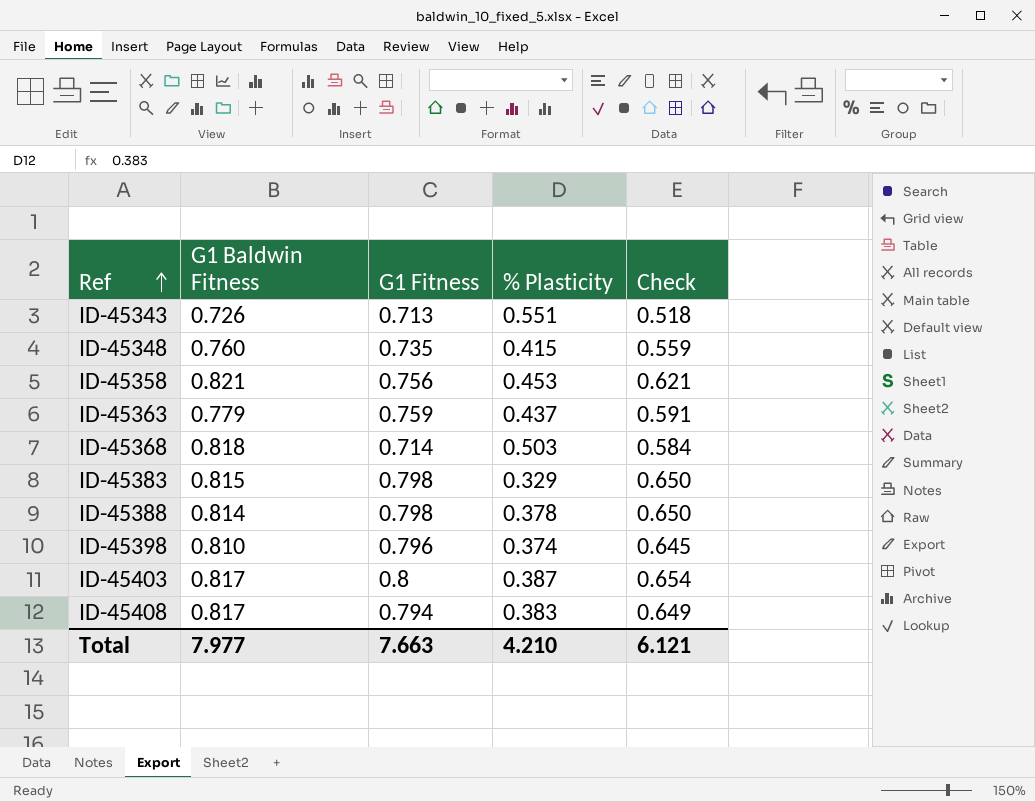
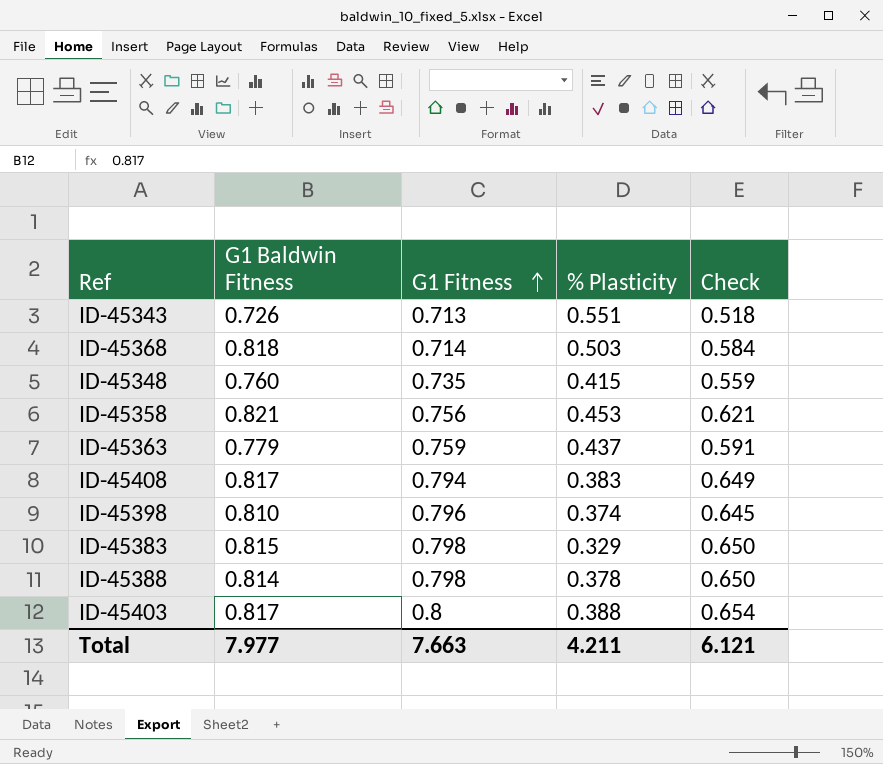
row order: Ref ascending -> G1 Fitness ascending
ID-45403 | % Plasticity: 0.387 -> 0.388
Total | % Plasticity: 4.210 -> 4.211

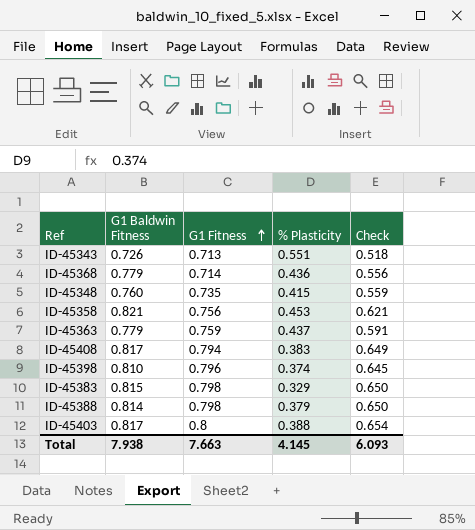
ID-45368 | G1 Baldwin Fitness: 0.818 -> 0.779
ID-45368 | % Plasticity: 0.503 -> 0.436
ID-45368 | Check: 0.584 -> 0.556
ID-45388 | % Plasticity: 0.378 -> 0.379
Total | G1 Baldwin Fitness: 7.977 -> 7.938
Total | % Plasticity: 4.211 -> 4.145
Total | Check: 6.121 -> 6.093

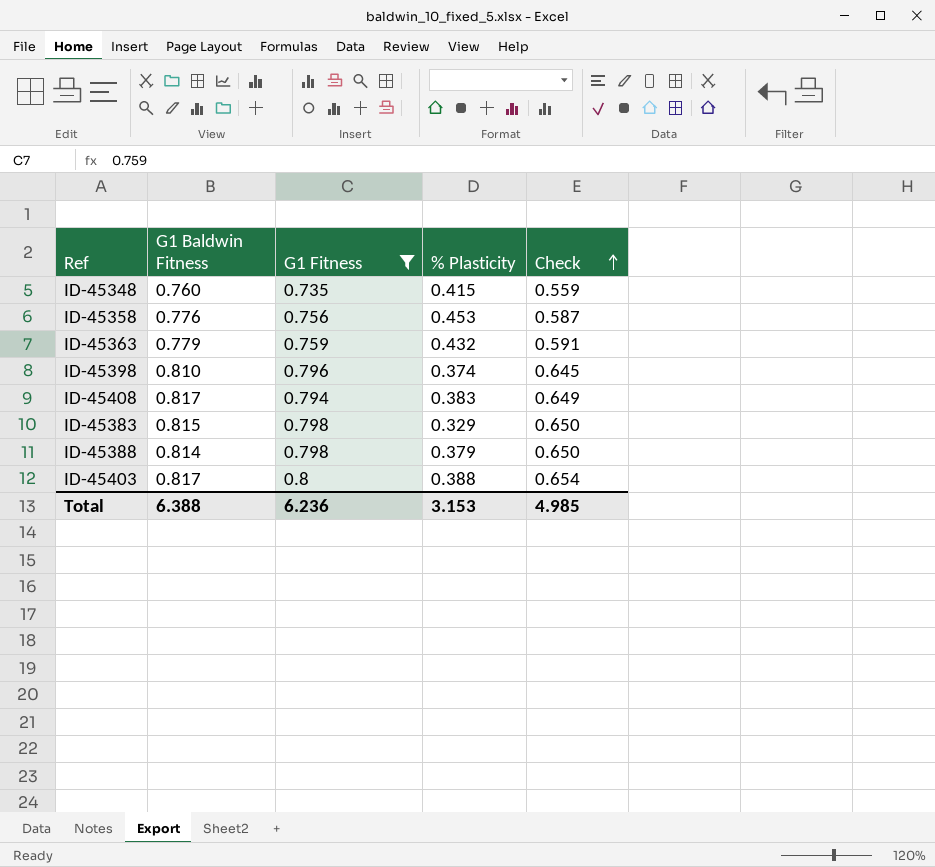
filter: none -> G1 Fitness >= 0.735
row order: G1 Fitness ascending -> Check ascending
ID-45358 | G1 Baldwin Fitness: 0.821 -> 0.776
ID-45358 | Check: 0.621 -> 0.587
ID-45363 | % Plasticity: 0.437 -> 0.432
Total | G1 Baldwin Fitness: 7.938 -> 6.388
Total | G1 Fitness: 7.663 -> 6.236
Total | % Plasticity: 4.145 -> 3.153
Total | Check: 6.093 -> 4.985

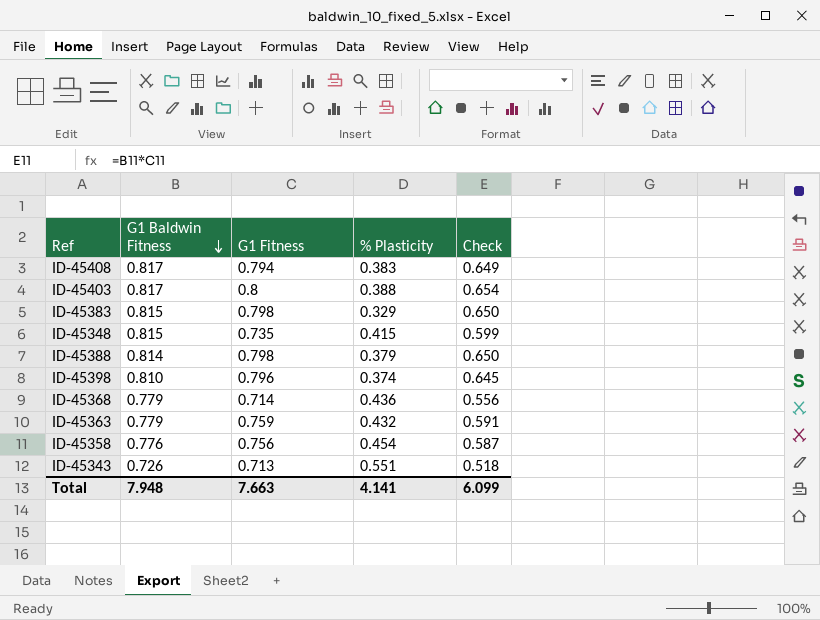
filter: G1 Fitness >= 0.735 -> none
row order: Check ascending -> G1 Baldwin Fitness descending
ID-45348 | G1 Baldwin Fitness: 0.760 -> 0.815
ID-45348 | Check: 0.559 -> 0.599
ID-45358 | % Plasticity: 0.453 -> 0.454
Total | G1 Baldwin Fitness: 6.388 -> 7.948
Total | G1 Fitness: 6.236 -> 7.663
Total | % Plasticity: 3.153 -> 4.141
Total | Check: 4.985 -> 6.099

